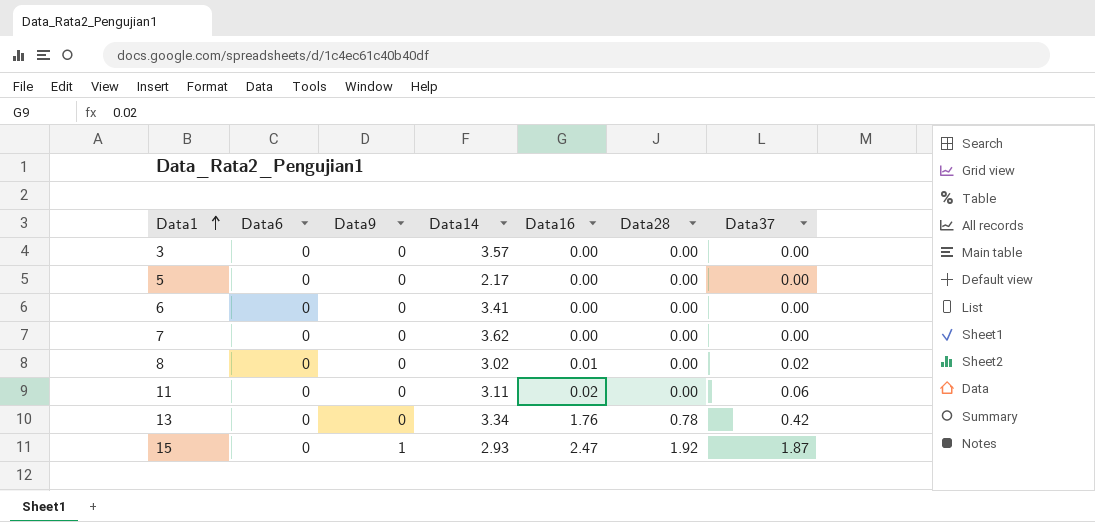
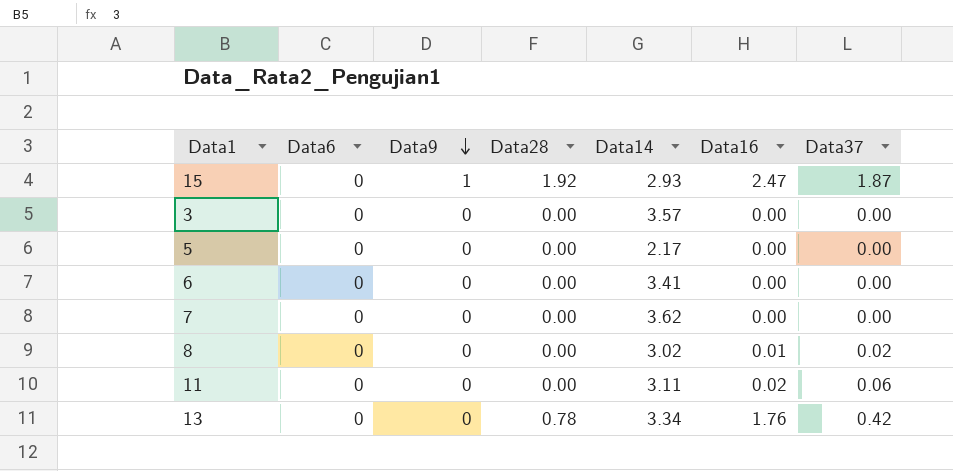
row order: Data1 ascending -> Data9 descending
column Data28 | position: 6 -> 4

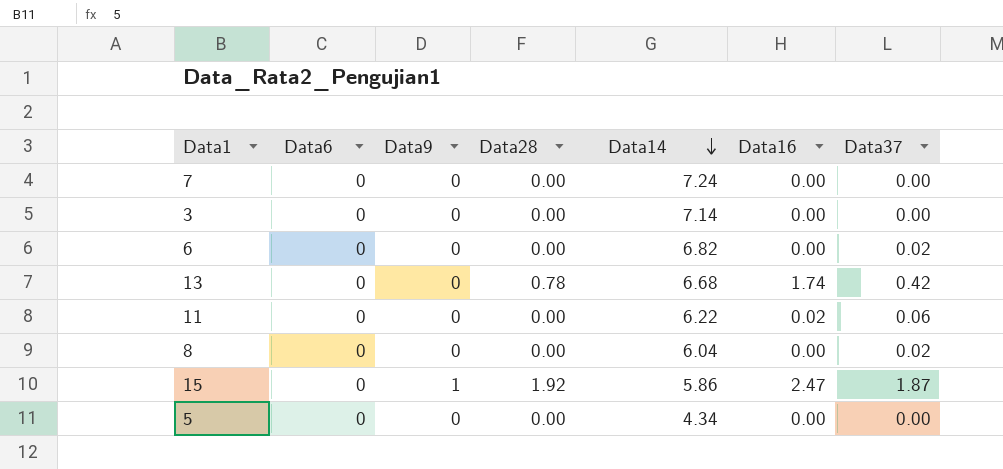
row order: Data9 descending -> Data14 descending
7 | Data14: 3.62 -> 7.24
3 | Data14: 3.57 -> 7.14
6 | Data14: 3.41 -> 6.82
6 | Data37: 0.00 -> 0.02
13 | Data14: 3.34 -> 6.68
13 | Data16: 1.76 -> 1.74
11 | Data14: 3.11 -> 6.22
8 | Data14: 3.02 -> 6.04
8 | Data16: 0.01 -> 0.00
15 | Data14: 2.93 -> 5.86
5 | Data14: 2.17 -> 4.34

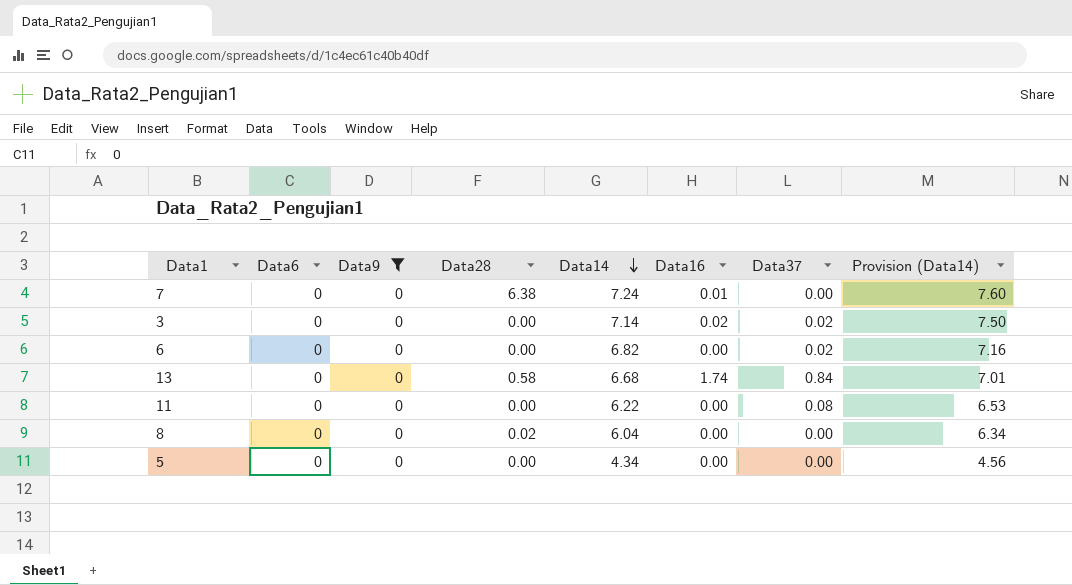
filter: none -> Data9 = 0
column Provision (Data14) | formula: none -> [Data14] * 1.05
7 | Data28: 0.00 -> 6.38
7 | Data16: 0.00 -> 0.01
3 | Data16: 0.00 -> 0.02
3 | Data37: 0.00 -> 0.02
13 | Data28: 0.78 -> 0.58
13 | Data37: 0.42 -> 0.84
11 | Data16: 0.02 -> 0.00
11 | Data37: 0.06 -> 0.08
8 | Data28: 0.00 -> 0.02
8 | Data37: 0.02 -> 0.00

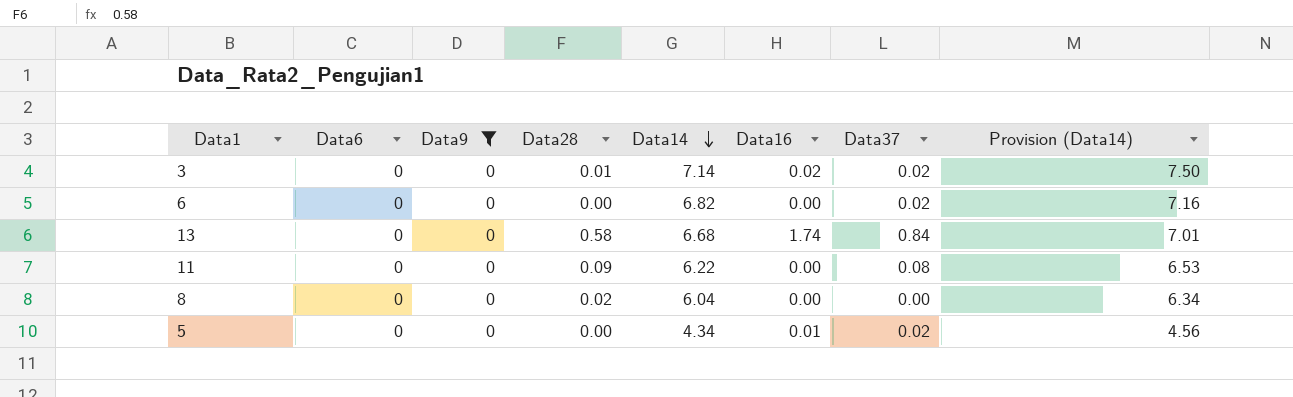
row 7: 0 | 0 | 6.38 | 7.24 | 0.01 | 0.00 | 7.60 -> none
3 | Data28: 0.00 -> 0.01
11 | Data28: 0.00 -> 0.09
5 | Data16: 0.00 -> 0.01
5 | Data37: 0.00 -> 0.02

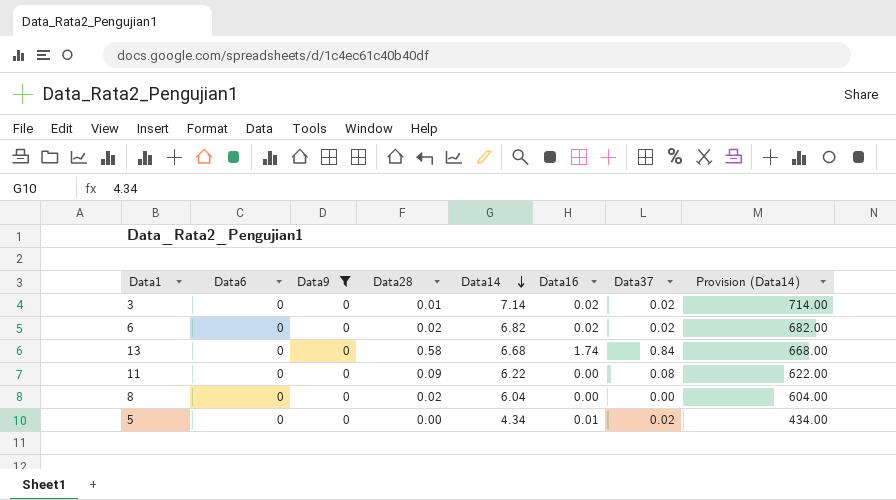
column Provision (Data14) | formula: [Data14] * 1.05 -> [Data14] * 100
6 | Data28: 0.00 -> 0.02
6 | Data16: 0.00 -> 0.02

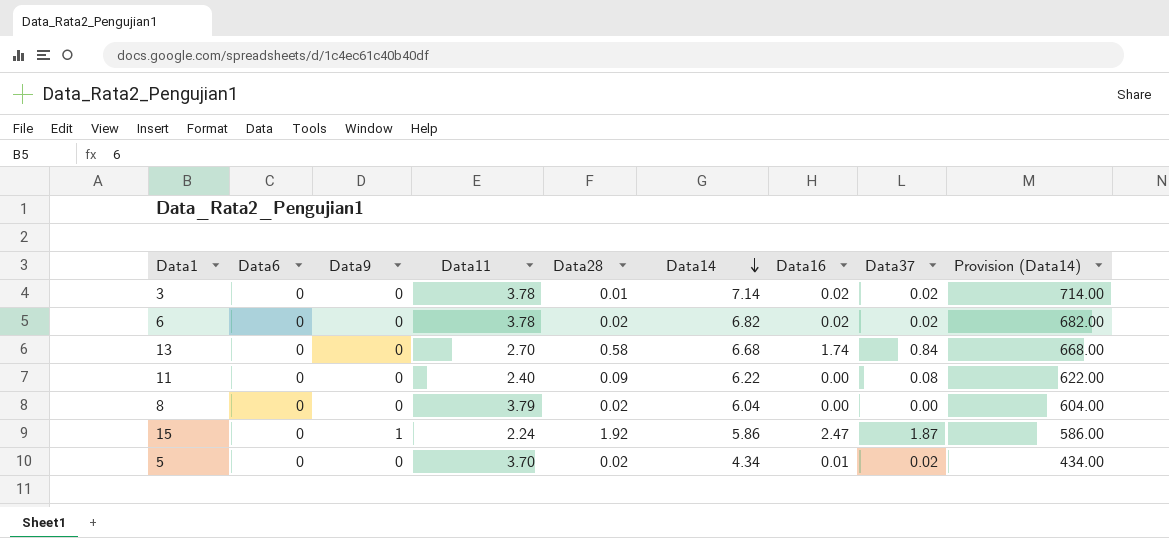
filter: Data9 = 0 -> none
column Data11 | position: none -> 4
5 | Data28: 0.00 -> 0.02

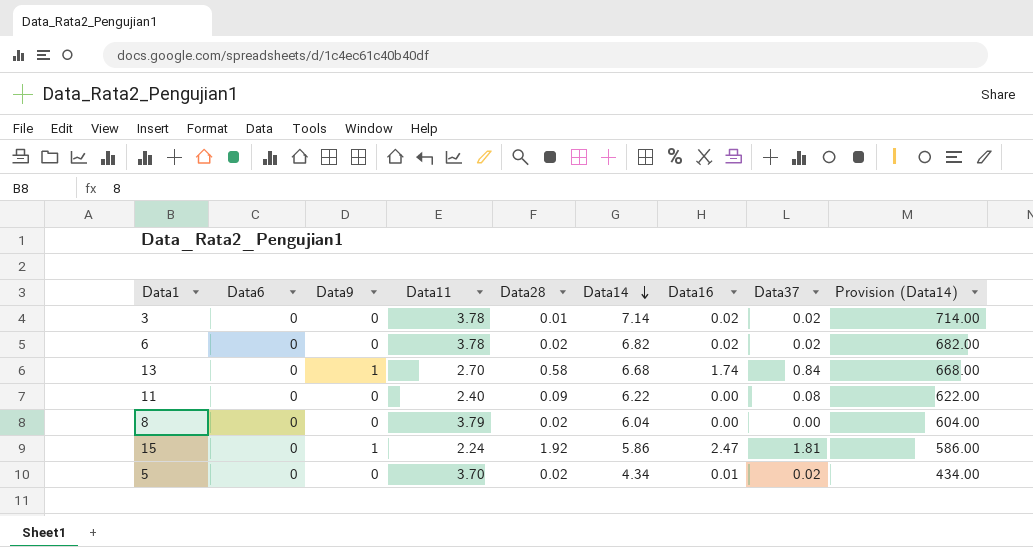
13 | Data9: 0 -> 1
15 | Data37: 1.87 -> 1.81

